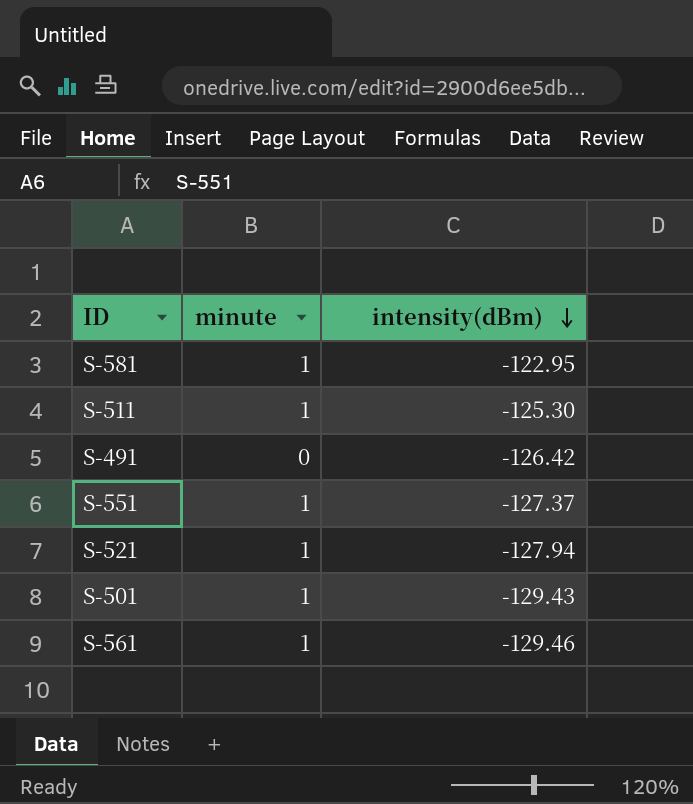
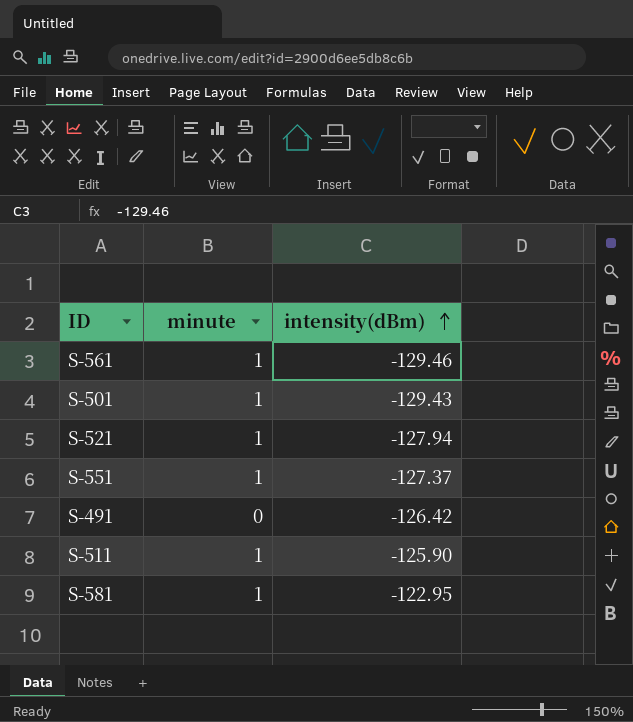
row order: intensity(dBm) descending -> intensity(dBm) ascending
S-511 | intensity(dBm): -125.30 -> -125.90

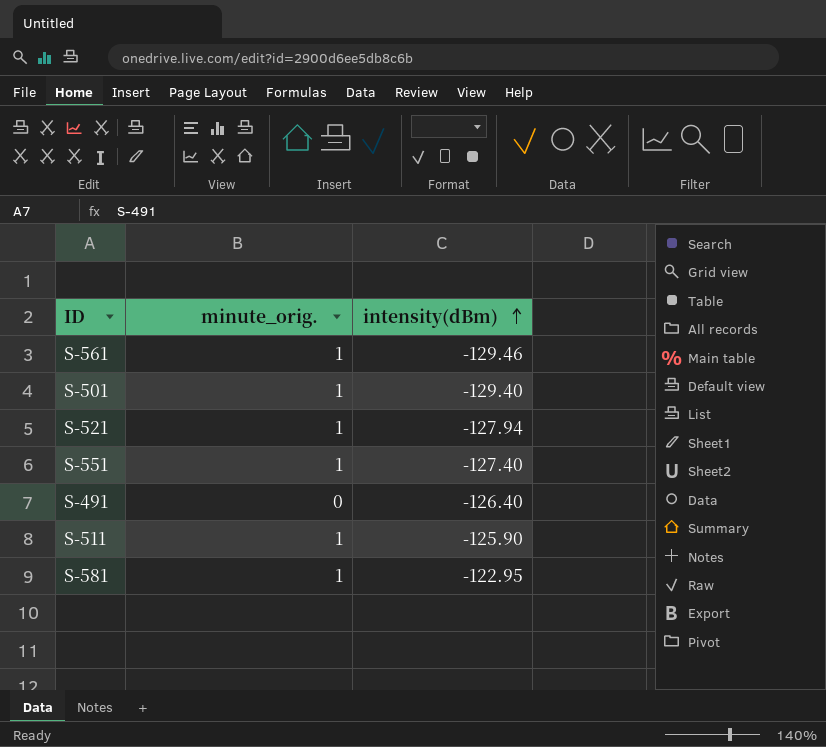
column name: minute -> minute_orig.
S-501 | intensity(dBm): -129.43 -> -129.40
S-551 | intensity(dBm): -127.37 -> -127.40
S-491 | intensity(dBm): -126.42 -> -126.40

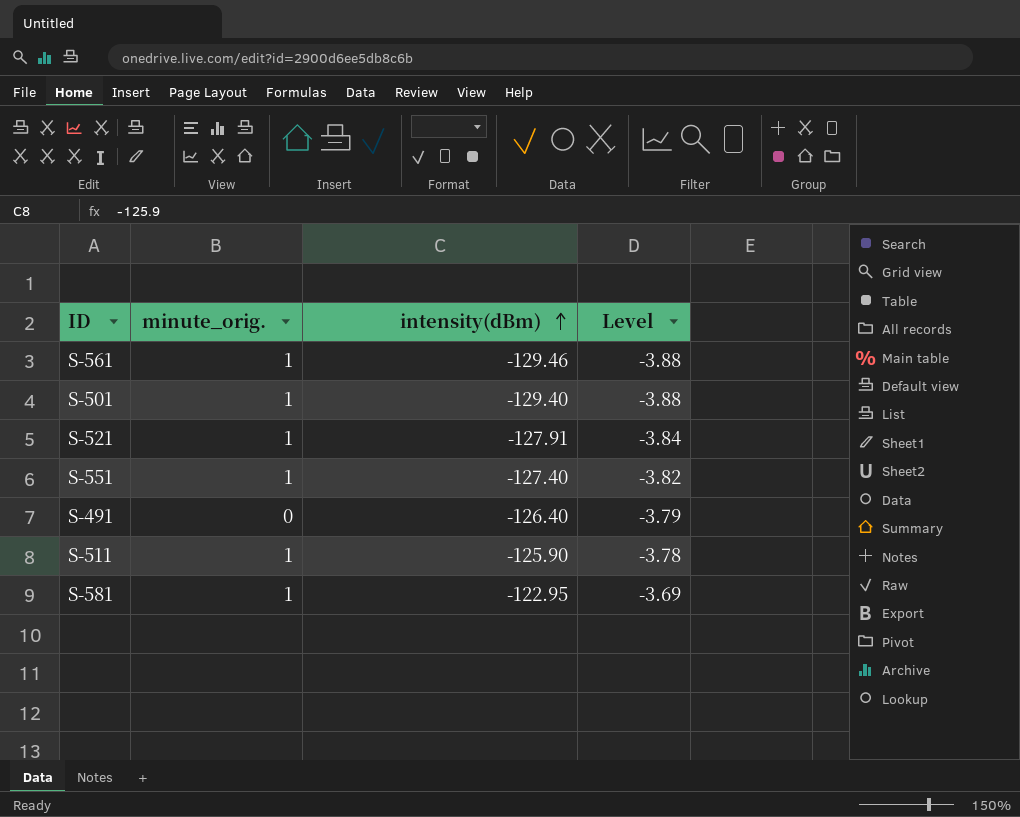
column Level | formula: none -> [intensity(dBm)] * 0.03
S-521 | intensity(dBm): -127.94 -> -127.91

